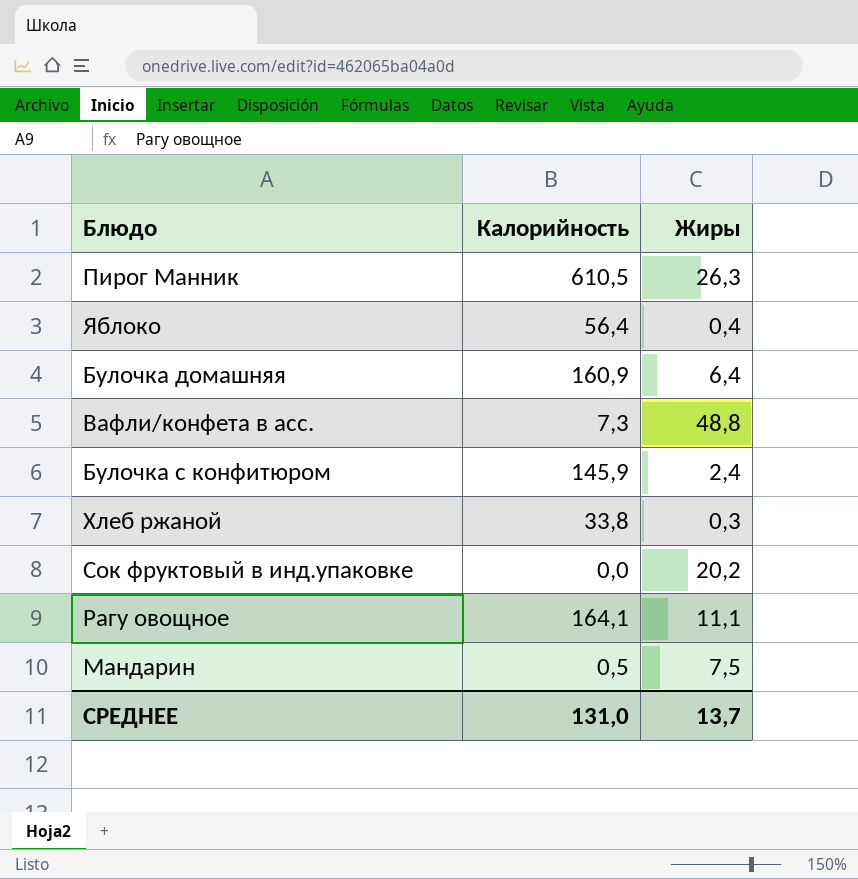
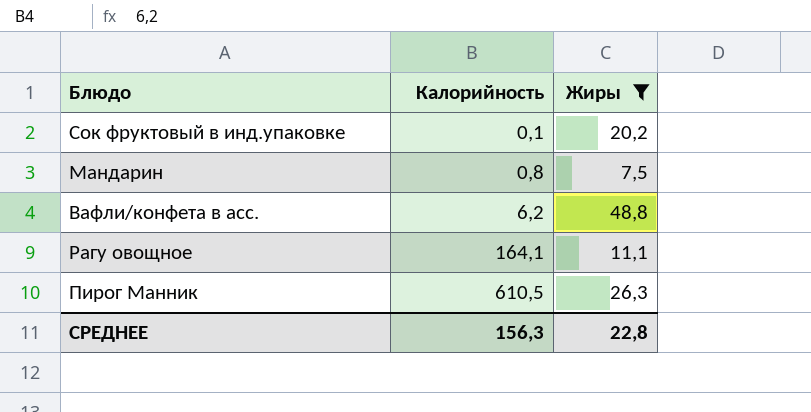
filter: none -> Жиры >= 7,5
row order: none -> Калорийность ascending
Сок фруктовый в инд.упаковке | Калорийность: 0,0 -> 0,1
Мандарин | Калорийность: 0,5 -> 0,8
Вафли/конфета в асс. | Калорийность: 7,3 -> 6,2
СРЕДНЕЕ | Калорийность: 131,0 -> 156,3
СРЕДНЕЕ | Жиры: 13,7 -> 22,8

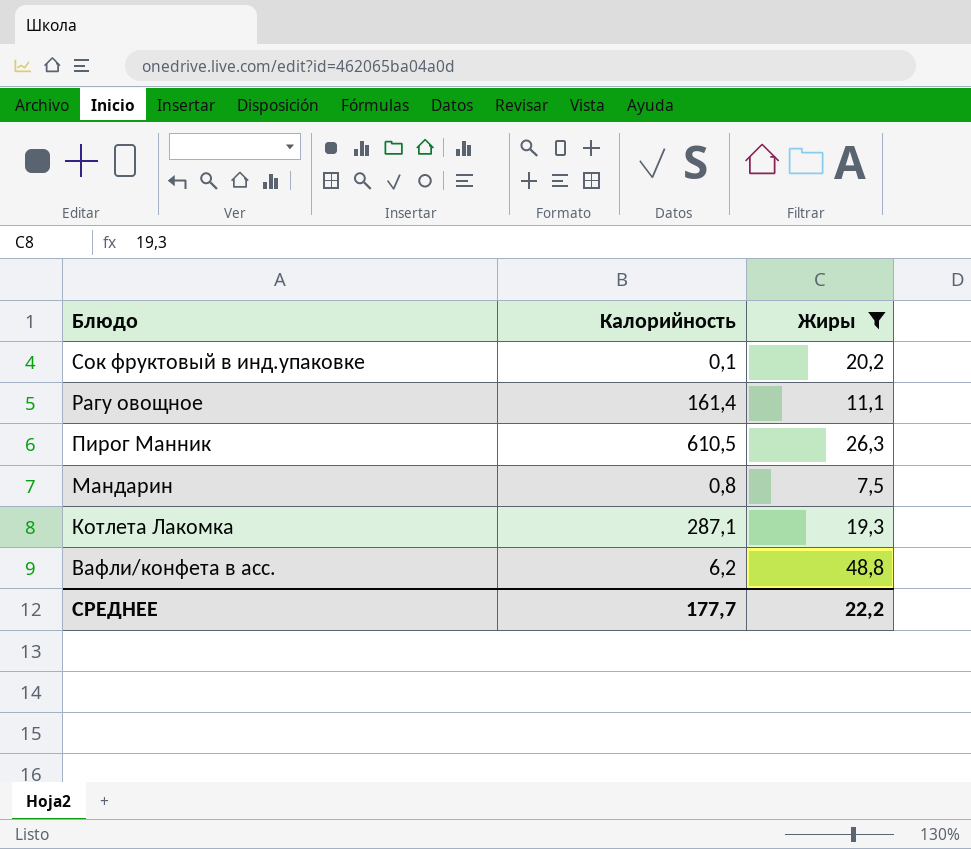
row order: Калорийность ascending -> Блюдо descending
Рагу овощное | Калорийность: 164,1 -> 161,4
row Котлета Лакомка: none -> 287,1 | 19,3
СРЕДНЕЕ | Калорийность: 156,3 -> 177,7
СРЕДНЕЕ | Жиры: 22,8 -> 22,2

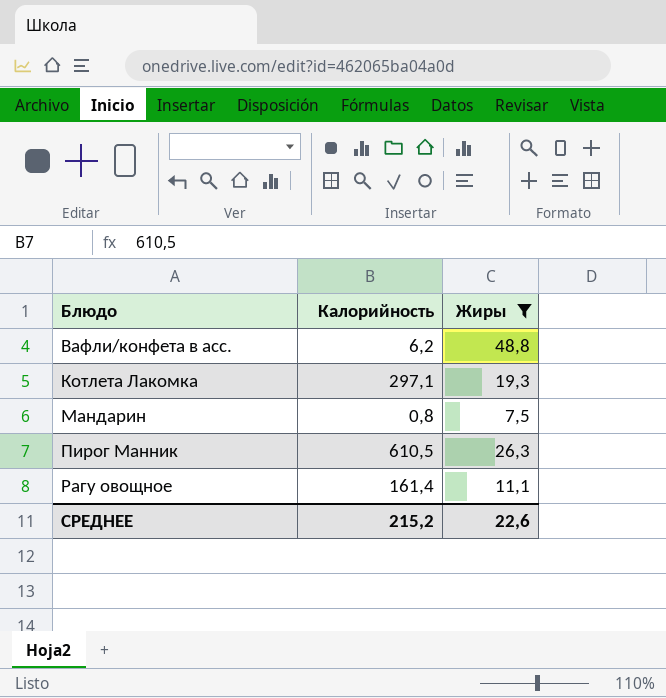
row order: Блюдо descending -> Блюдо ascending
row Сок фруктовый в инд.упаковке: 0,1 | 20,2 -> none
Котлета Лакомка | Калорийность: 287,1 -> 297,1
СРЕДНЕЕ | Калорийность: 177,7 -> 215,2
СРЕДНЕЕ | Жиры: 22,2 -> 22,6

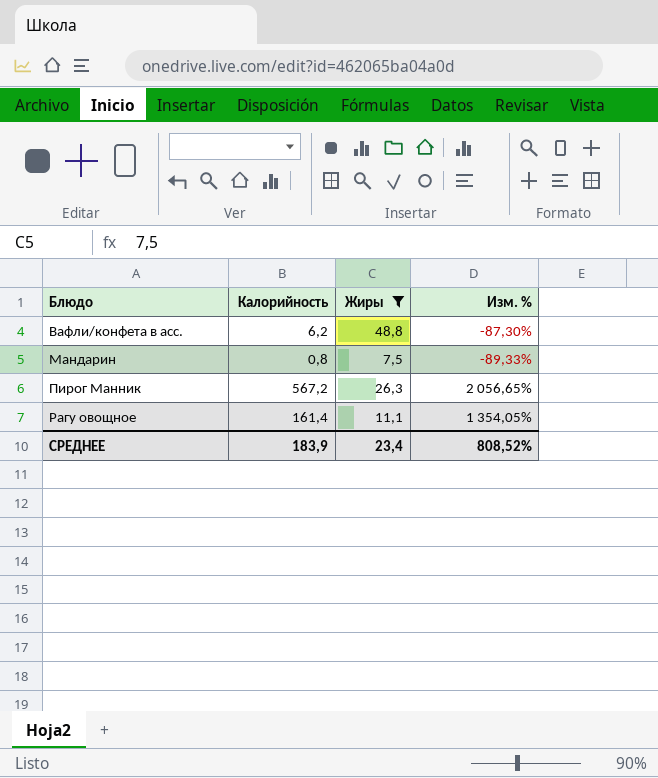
column Изм. % | formula: none -> ([Калорийность] - [Жиры]) / [Жиры]
row Котлета Лакомка: 297,1 | 19,3 -> none
Пирог Манник | Калорийность: 610,5 -> 567,2
СРЕДНЕЕ | Калорийность: 215,2 -> 183,9
СРЕДНЕЕ | Жиры: 22,6 -> 23,4

